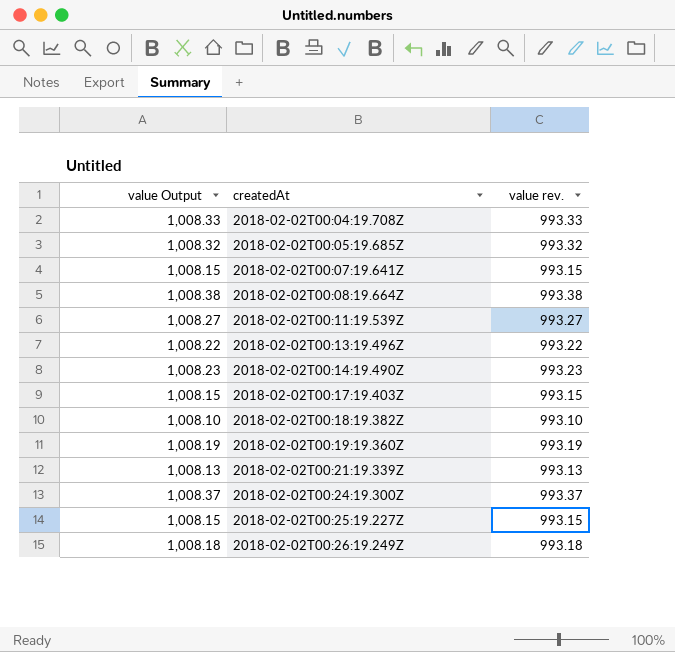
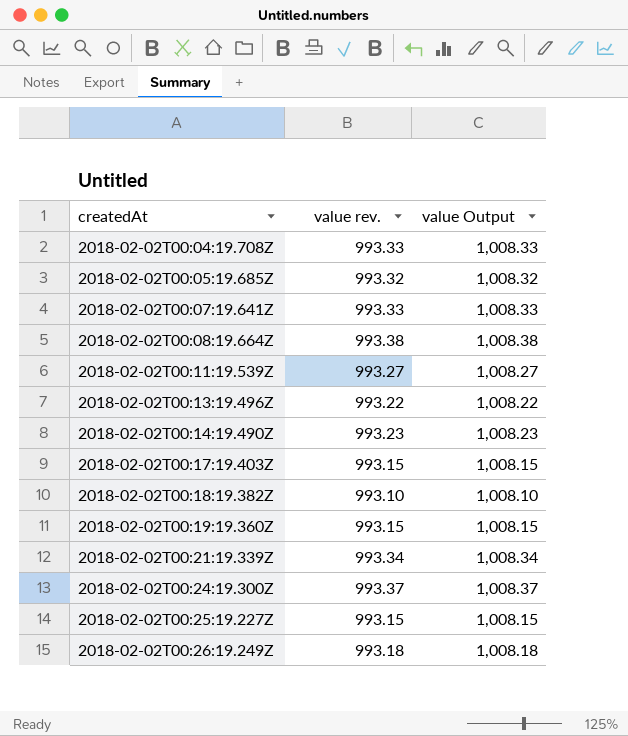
column value Output | position: 1 -> 3
2018-02-02T00:07:19.641Z | value rev.: 993.15 -> 993.33
2018-02-02T00:07:19.641Z | value Output: 1,008.15 -> 1,008.33
2018-02-02T00:19:19.360Z | value rev.: 993.19 -> 993.15
2018-02-02T00:19:19.360Z | value Output: 1,008.19 -> 1,008.15
2018-02-02T00:21:19.339Z | value rev.: 993.13 -> 993.34
2018-02-02T00:21:19.339Z | value Output: 1,008.13 -> 1,008.34

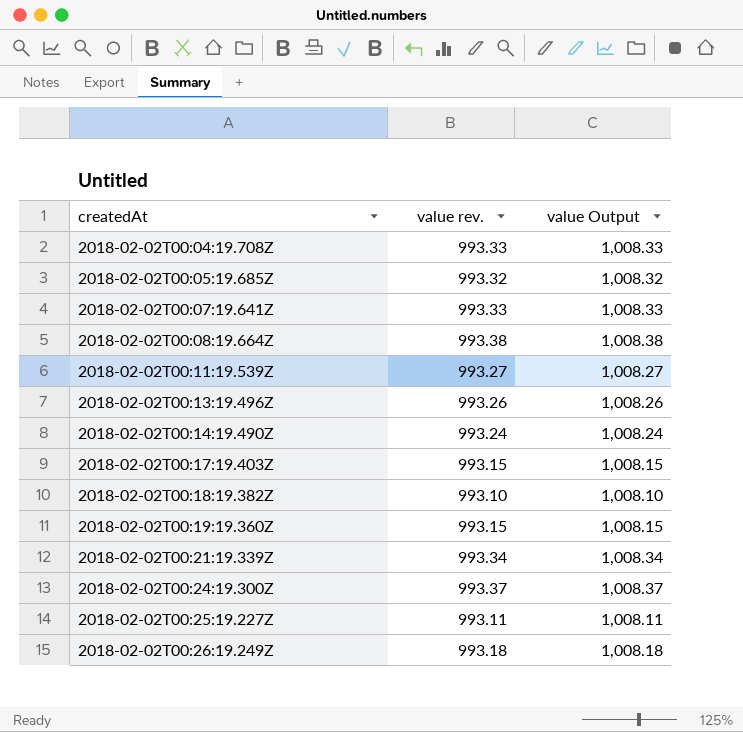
2018-02-02T00:13:19.496Z | value rev.: 993.22 -> 993.26
2018-02-02T00:13:19.496Z | value Output: 1,008.22 -> 1,008.26
2018-02-02T00:14:19.490Z | value rev.: 993.23 -> 993.24
2018-02-02T00:14:19.490Z | value Output: 1,008.23 -> 1,008.24
2018-02-02T00:25:19.227Z | value rev.: 993.15 -> 993.11
2018-02-02T00:25:19.227Z | value Output: 1,008.15 -> 1,008.11

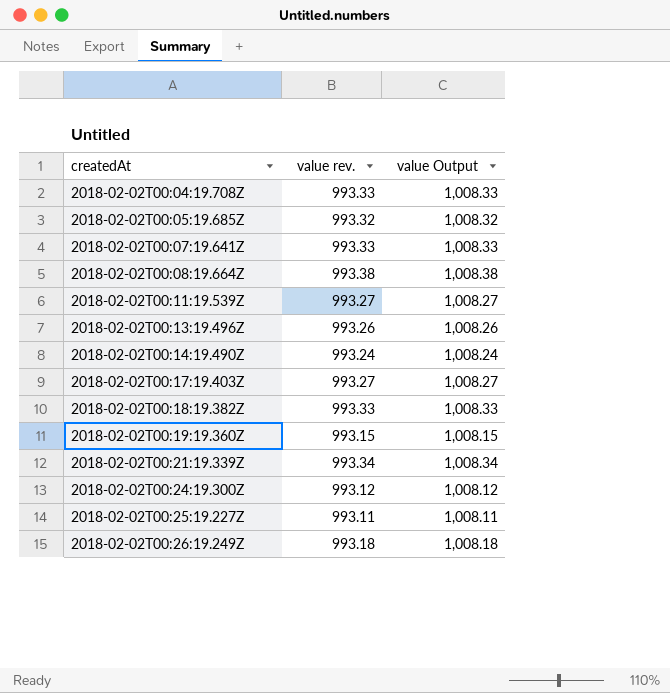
2018-02-02T00:17:19.403Z | value rev.: 993.15 -> 993.27
2018-02-02T00:17:19.403Z | value Output: 1,008.15 -> 1,008.27
2018-02-02T00:18:19.382Z | value rev.: 993.10 -> 993.33
2018-02-02T00:18:19.382Z | value Output: 1,008.10 -> 1,008.33
2018-02-02T00:24:19.300Z | value rev.: 993.37 -> 993.12
2018-02-02T00:24:19.300Z | value Output: 1,008.37 -> 1,008.12

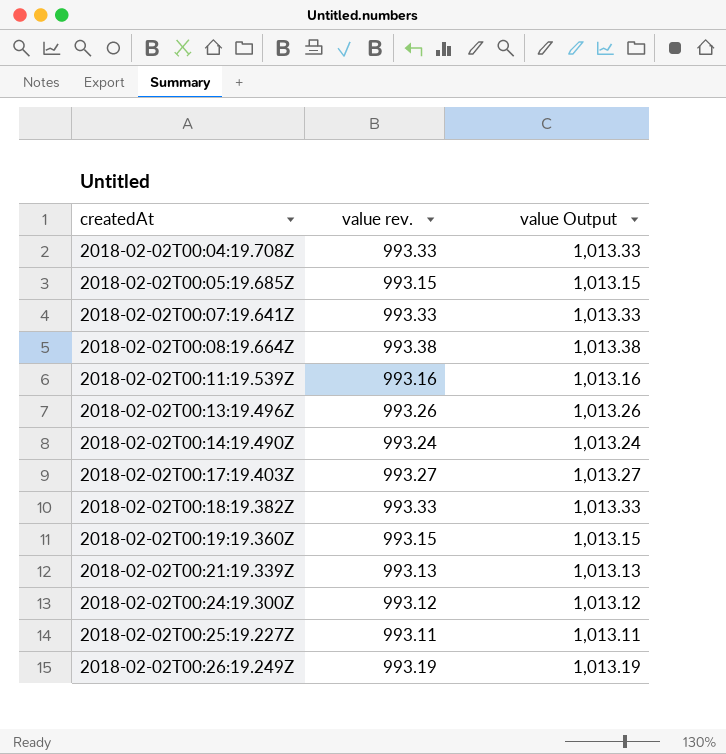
column value Output | formula: [value rev.] + 15 -> [value rev.] + 20
2018-02-02T00:05:19.685Z | value rev.: 993.32 -> 993.15
2018-02-02T00:11:19.539Z | value rev.: 993.27 -> 993.16
2018-02-02T00:21:19.339Z | value rev.: 993.34 -> 993.13
2018-02-02T00:26:19.249Z | value rev.: 993.18 -> 993.19

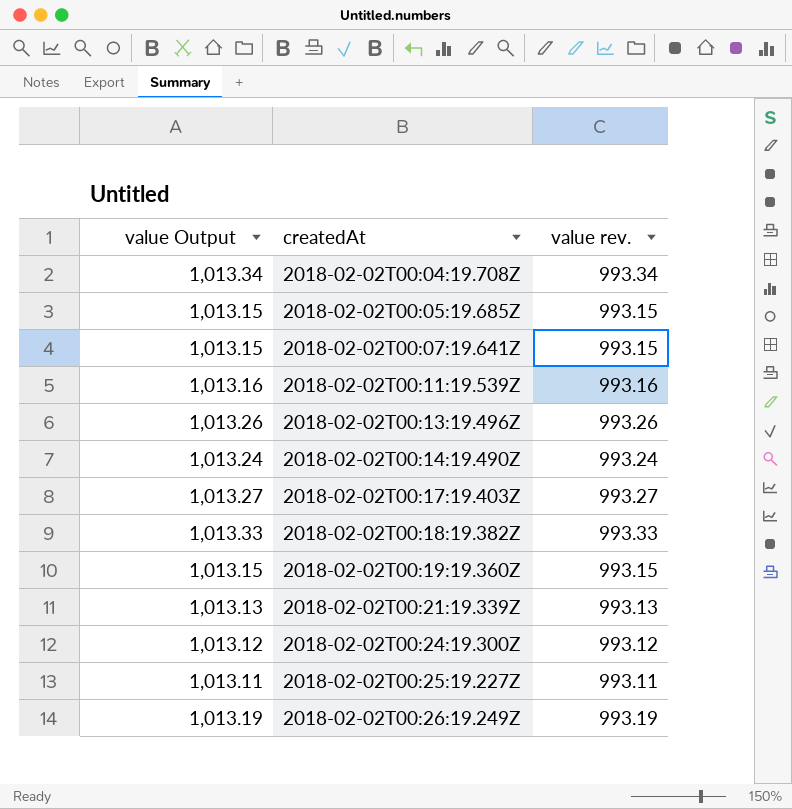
column value Output | position: 3 -> 1
row 2018-02-02T00:08:19.664Z: 993.38 | 1,013.38 -> none
2018-02-02T00:04:19.708Z | value Output: 1,013.33 -> 1,013.34
2018-02-02T00:04:19.708Z | value rev.: 993.33 -> 993.34
2018-02-02T00:07:19.641Z | value Output: 1,013.33 -> 1,013.15
2018-02-02T00:07:19.641Z | value rev.: 993.33 -> 993.15

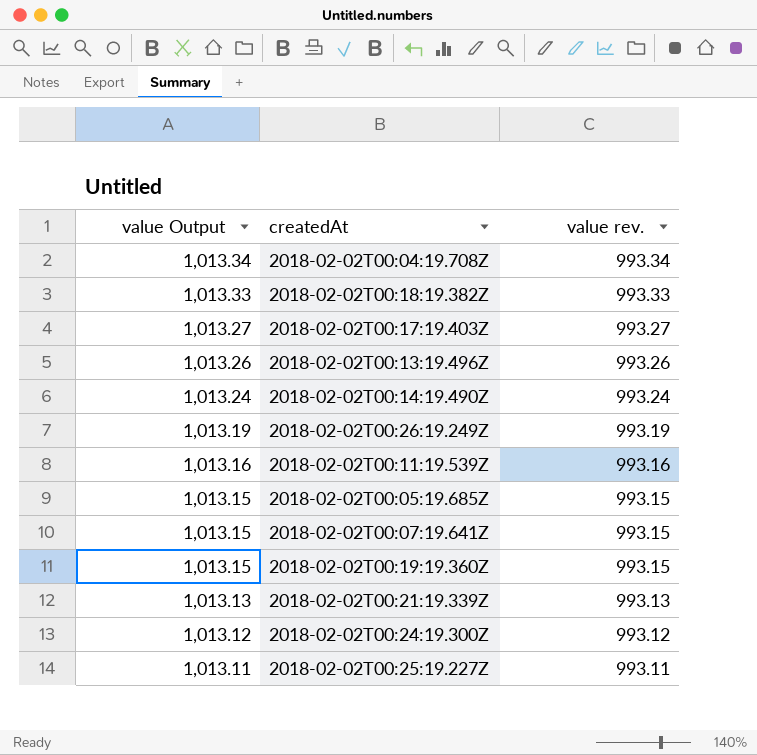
row order: createdAt ascending -> value Output descending

